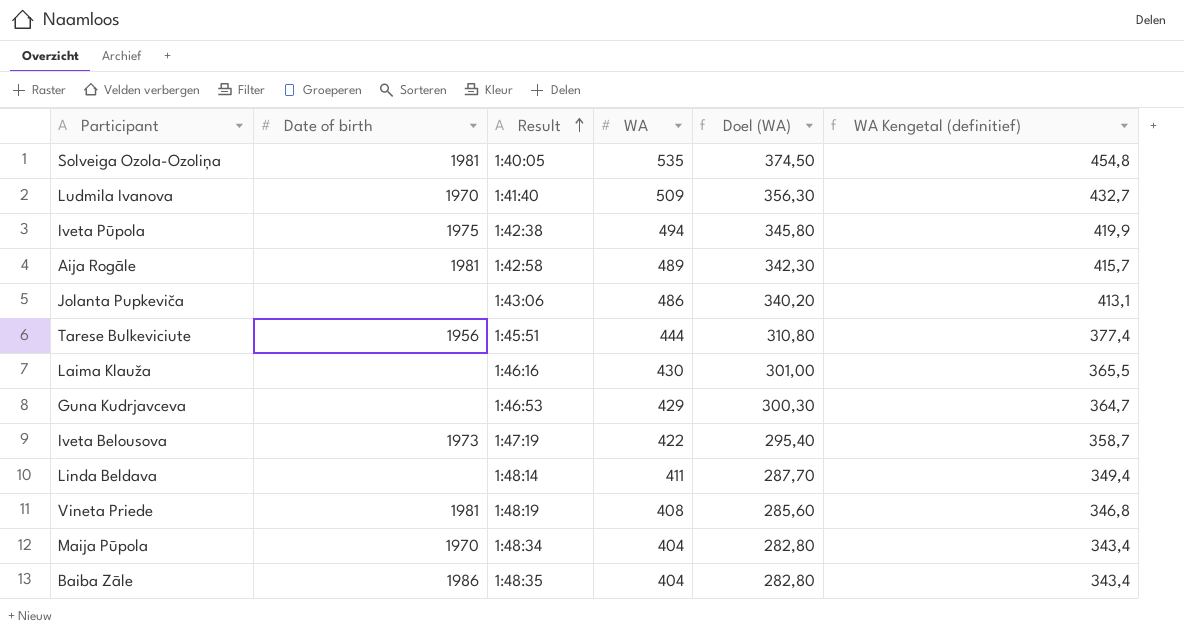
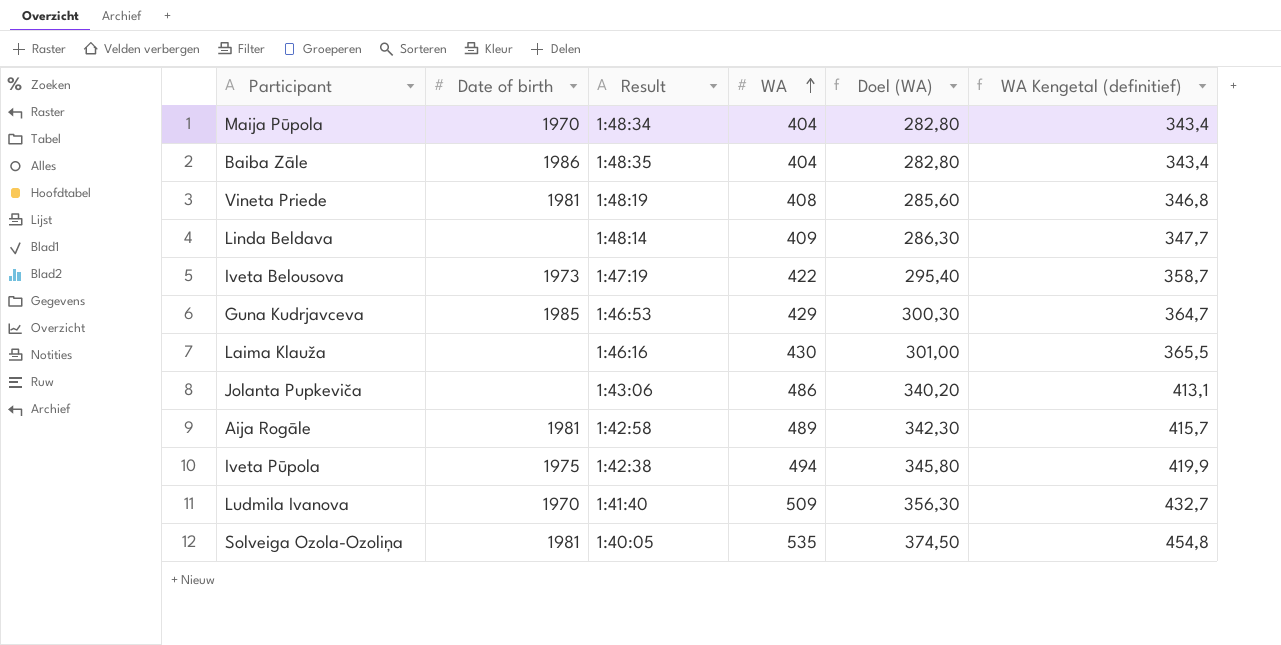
row order: Result ascending -> WA ascending
row Tarese Bulkeviciute: 1956 | 1:45:51 | 444 | 310,80 | 377,4 -> none
Linda Beldava | WA: 411 -> 409
Linda Beldava | Doel (WA): 287,70 -> 286,30
Linda Beldava | WA Kengetal (definitief): 349,4 -> 347,7
Guna Kudrjavceva | Date of birth: none -> 1985

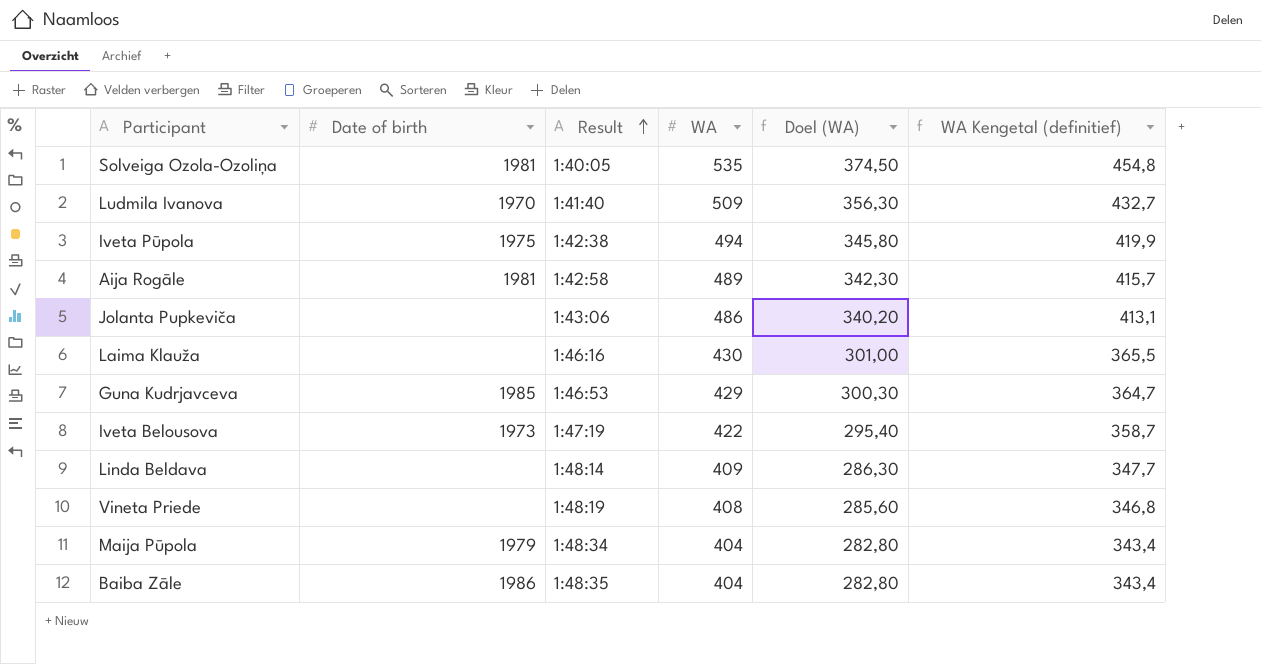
row order: WA ascending -> Result ascending
Vineta Priede | Date of birth: 1981 -> none
Maija Pūpola | Date of birth: 1970 -> 1979

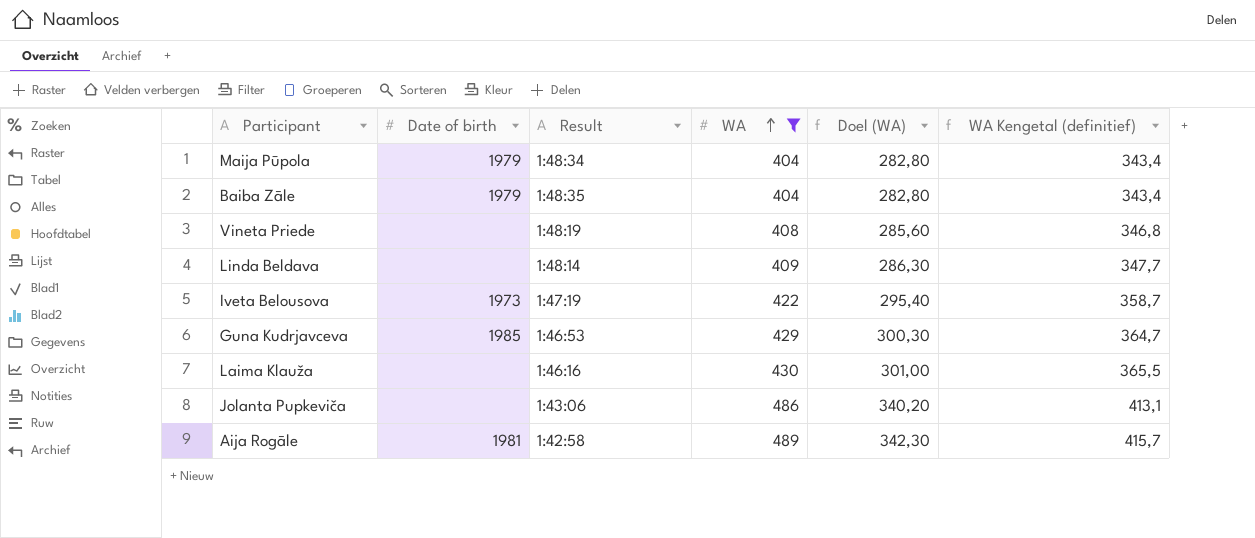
filter: none -> WA <= 489
row order: Result ascending -> WA ascending
Baiba Zāle | Date of birth: 1986 -> 1979

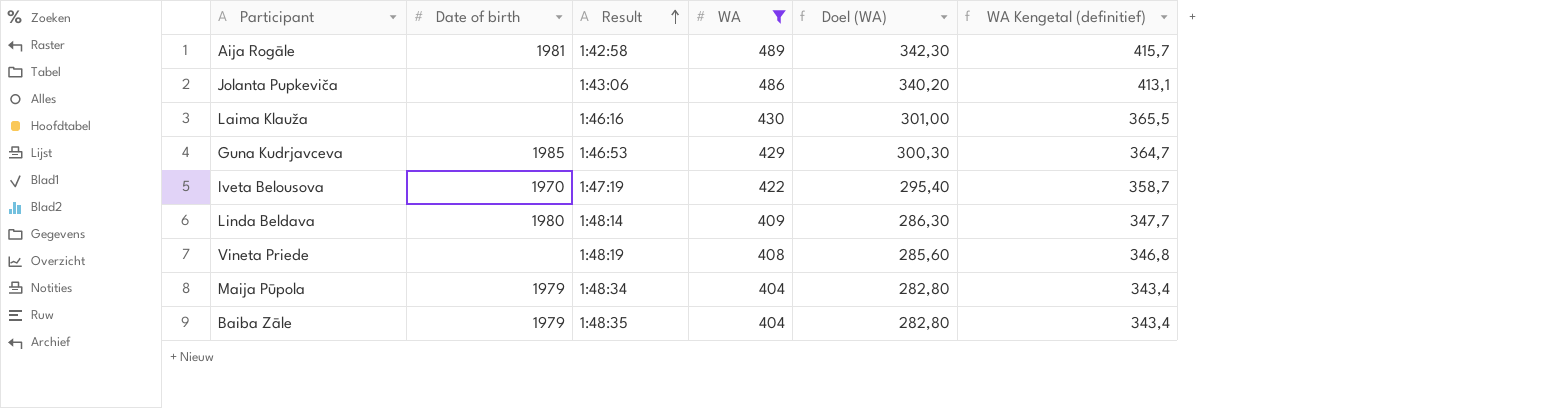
row order: WA ascending -> Result ascending
Iveta Belousova | Date of birth: 1973 -> 1970
Linda Beldava | Date of birth: none -> 1980

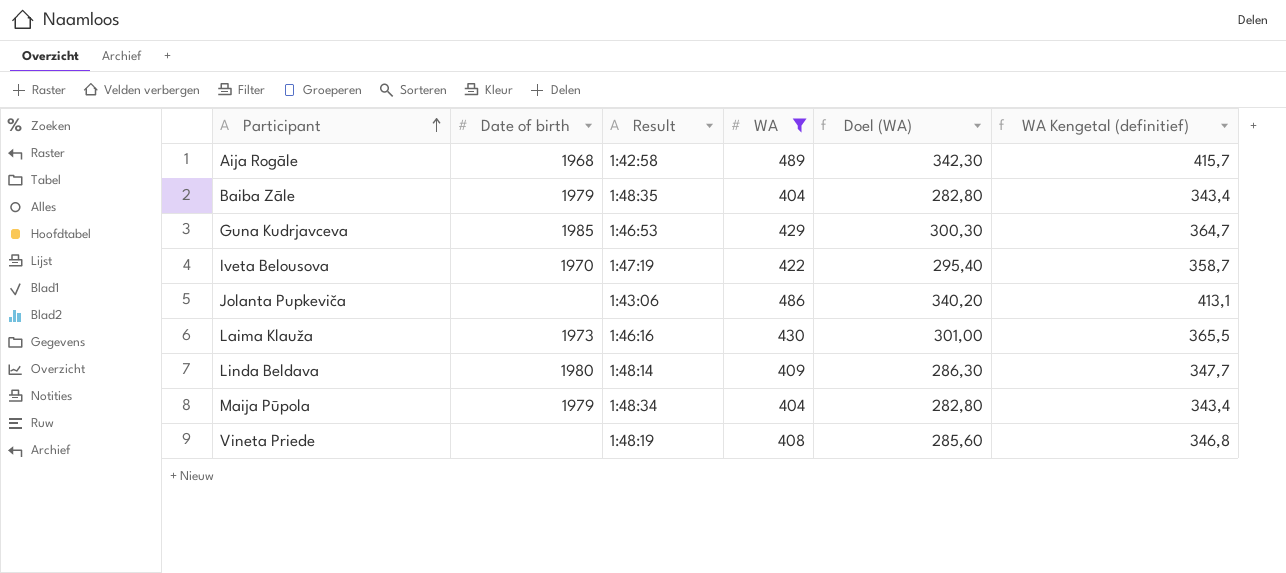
row order: Result ascending -> Participant ascending
Aija Rogāle | Date of birth: 1981 -> 1968
Laima Klauža | Date of birth: none -> 1973

